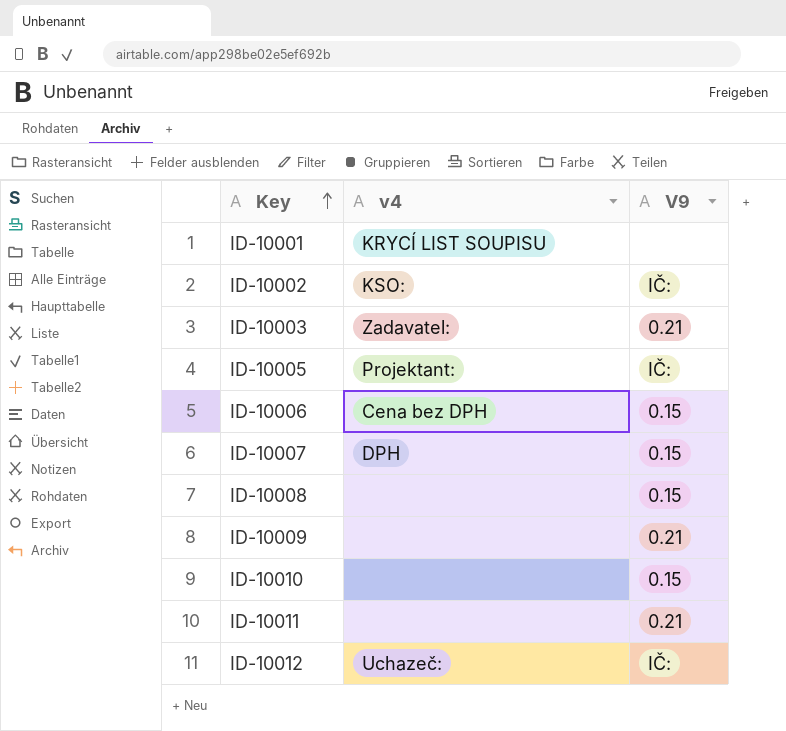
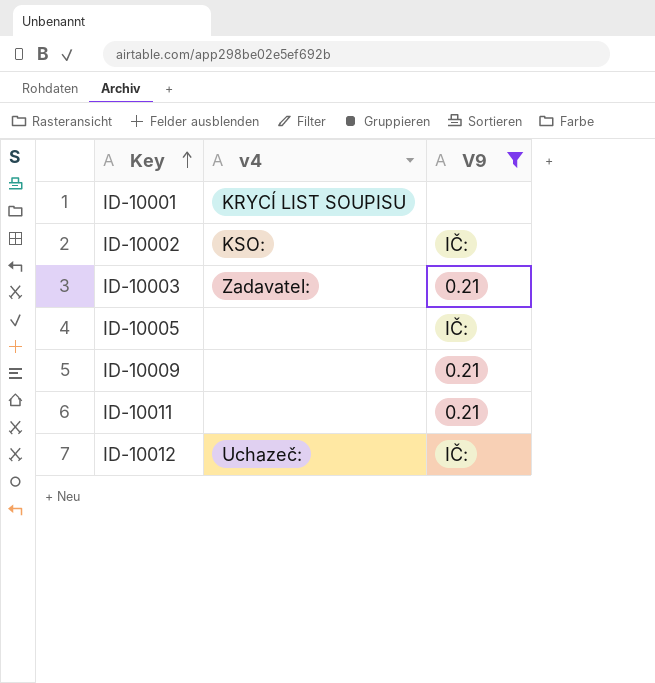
filter: none -> V9 != 0.15
ID-10005 | v4: Projektant: -> none

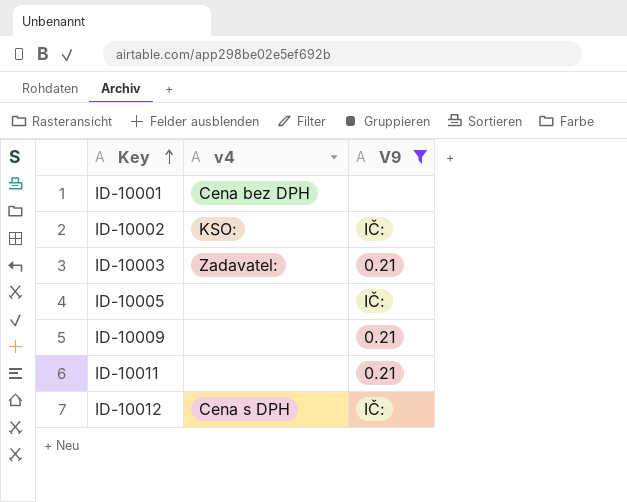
ID-10001 | v4: KRYCÍ LIST SOUPISU -> Cena bez DPH
ID-10012 | v4: Uchazeč: -> Cena s DPH

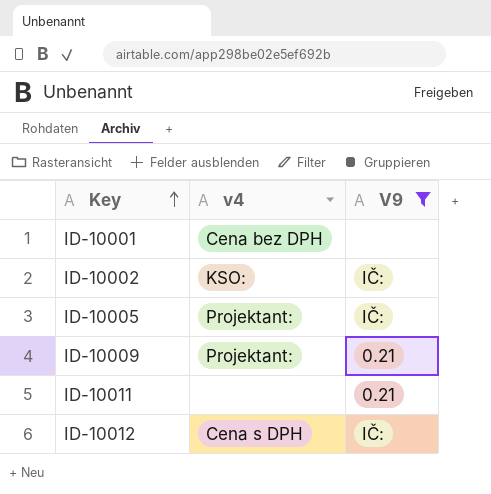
row ID-10003: Zadavatel: | 0.21 -> none
ID-10005 | v4: none -> Projektant:
ID-10009 | v4: none -> Projektant:

